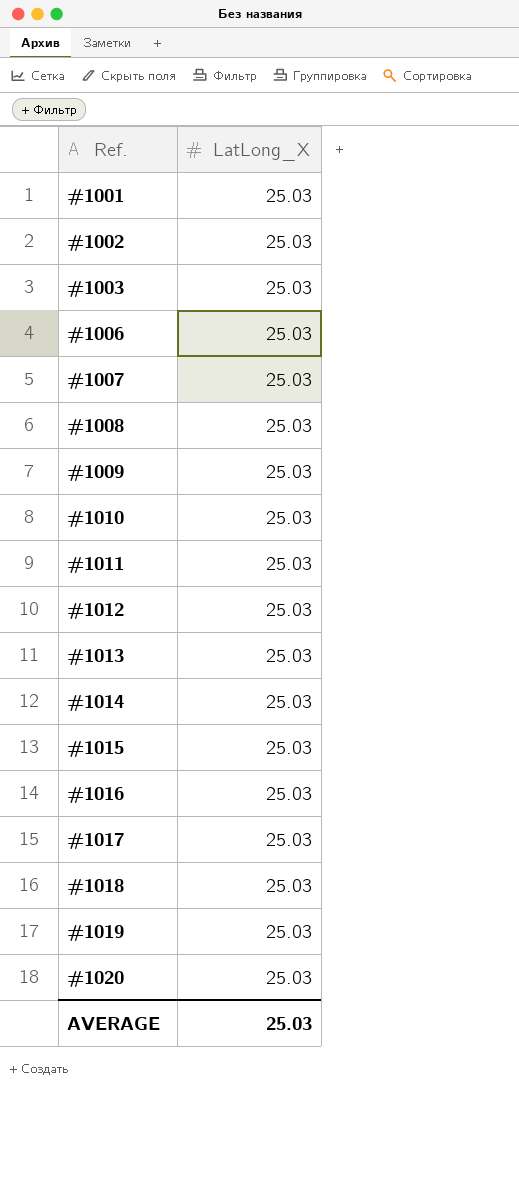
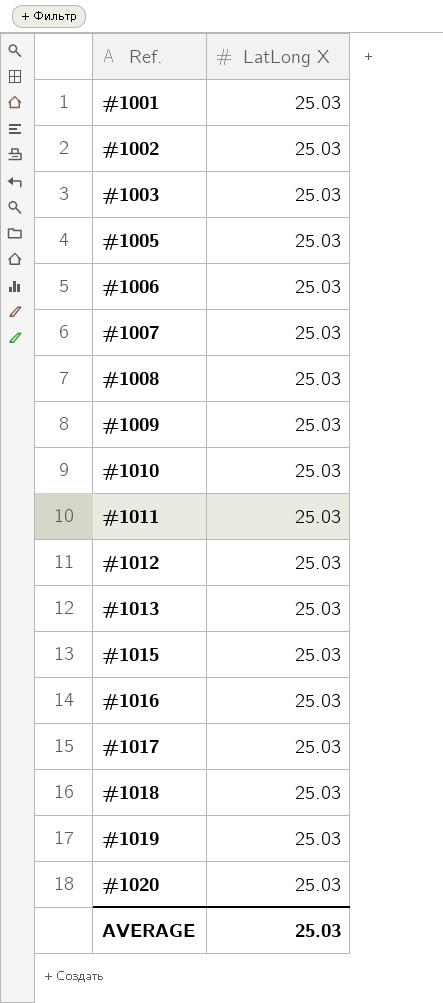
column name: LatLong_X -> LatLong X
row #1014: 25.03 -> none
row #1005: none -> 25.03

